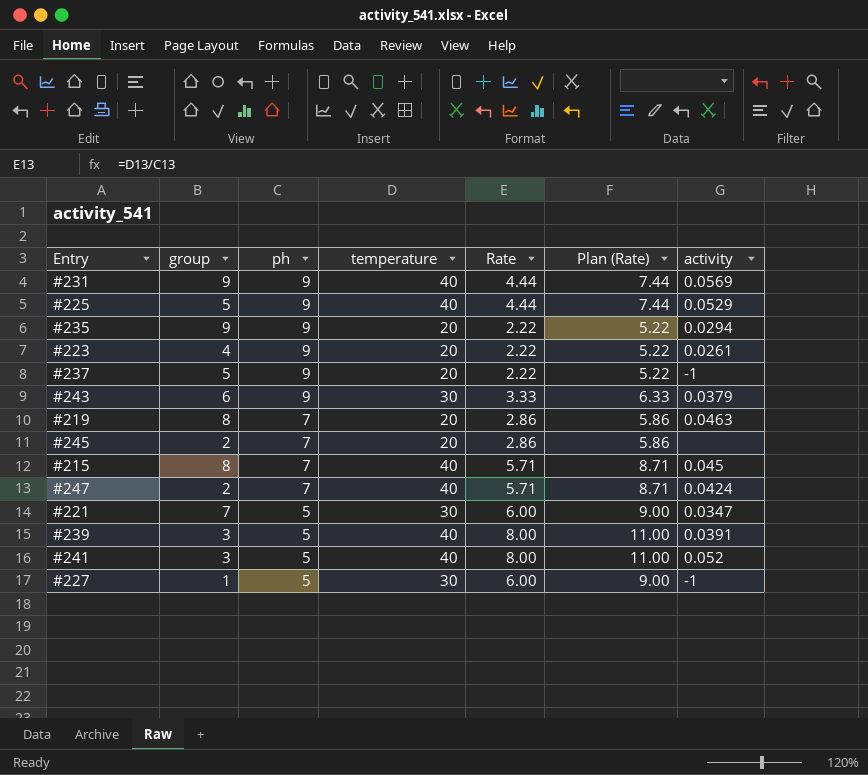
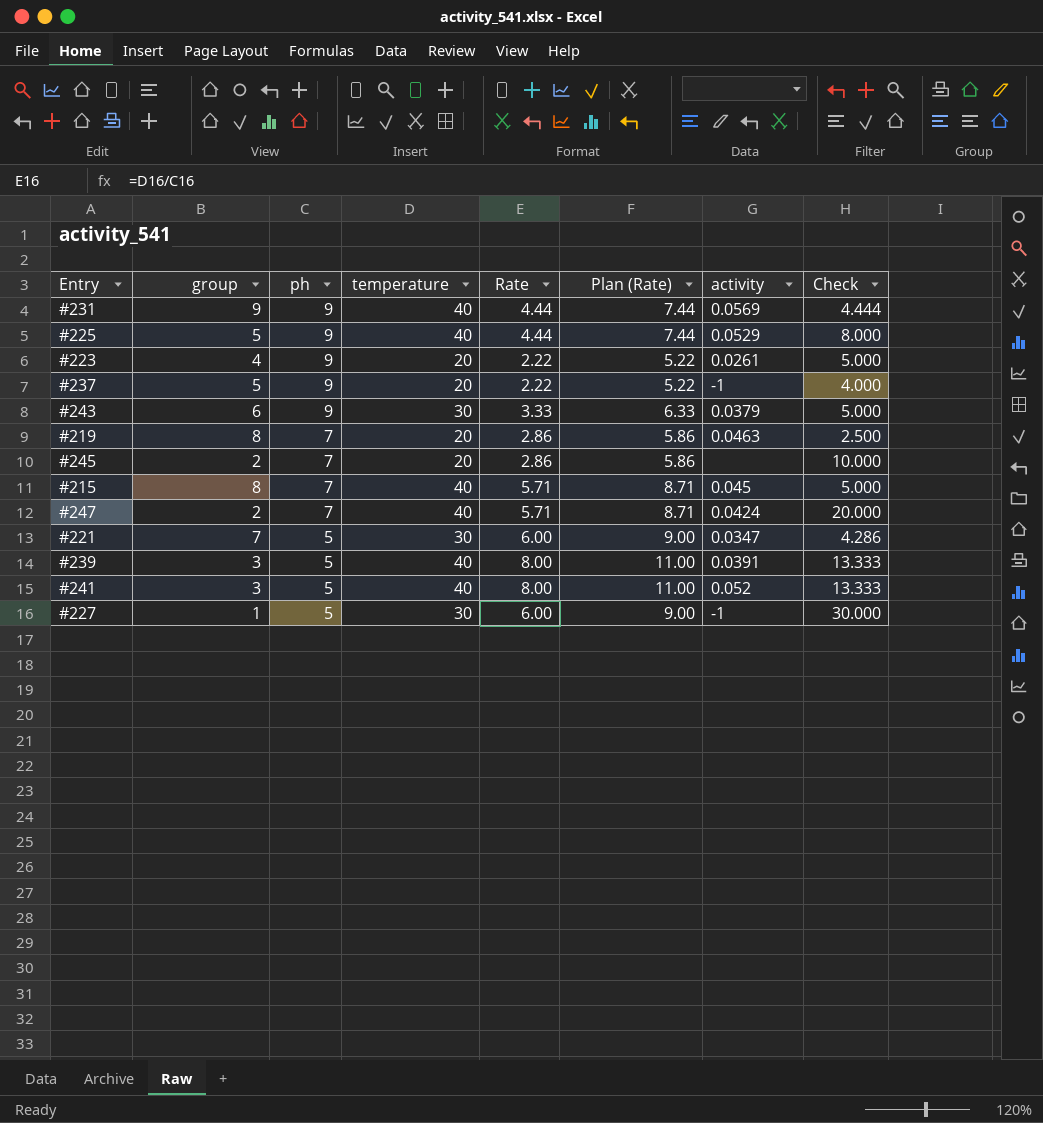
column Check | formula: none -> [temperature] / [group]
row #235: 9 | 9 | 20 | 2.22 | 5.22 | 0.0294 -> none

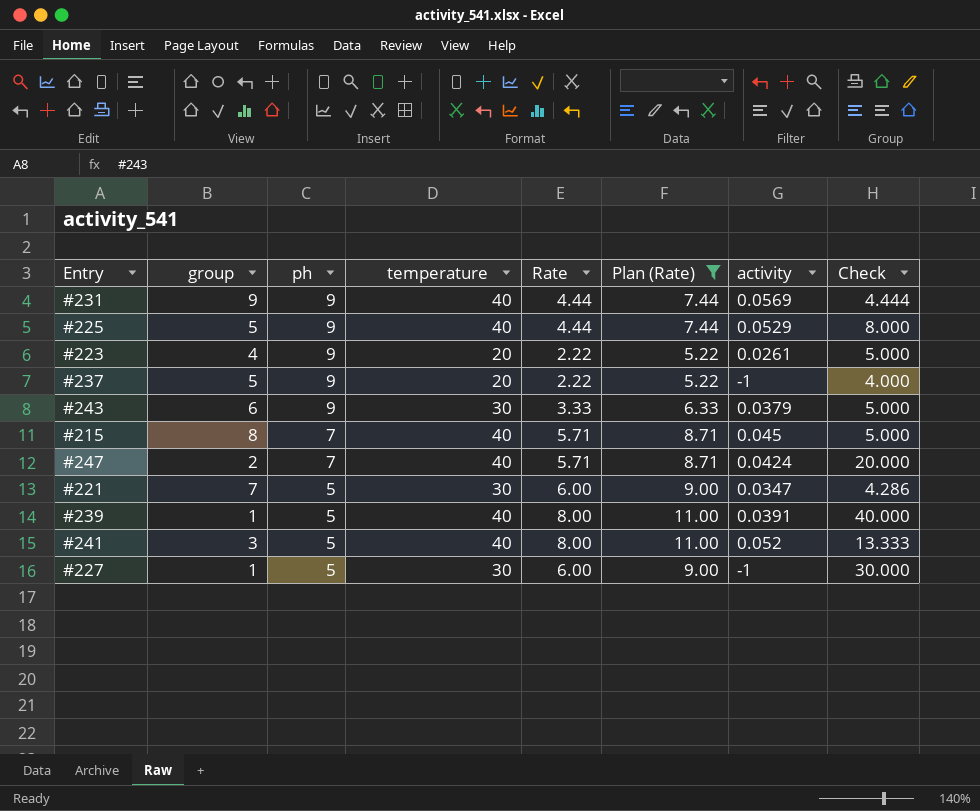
filter: none -> Plan (Rate) != 5.86
#239 | group: 3 -> 1
#239 | Check: 13.333 -> 40.000

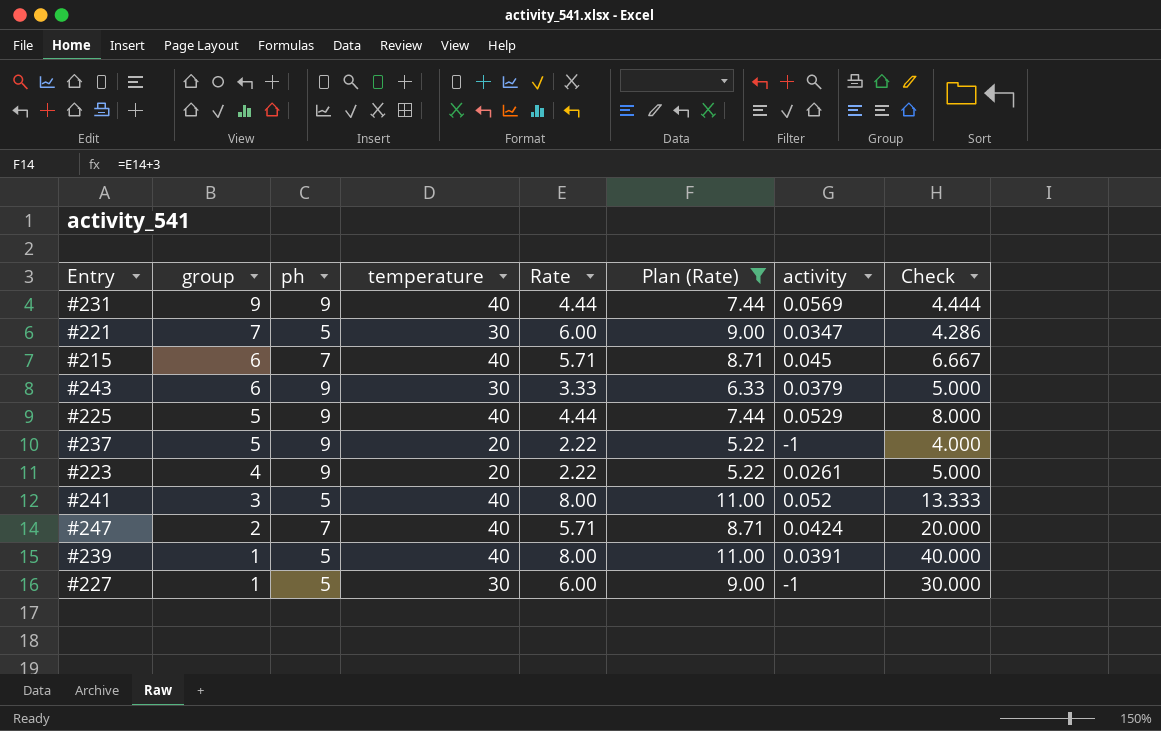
row order: ph descending -> group descending
#215 | group: 8 -> 6
#215 | Check: 5.000 -> 6.667

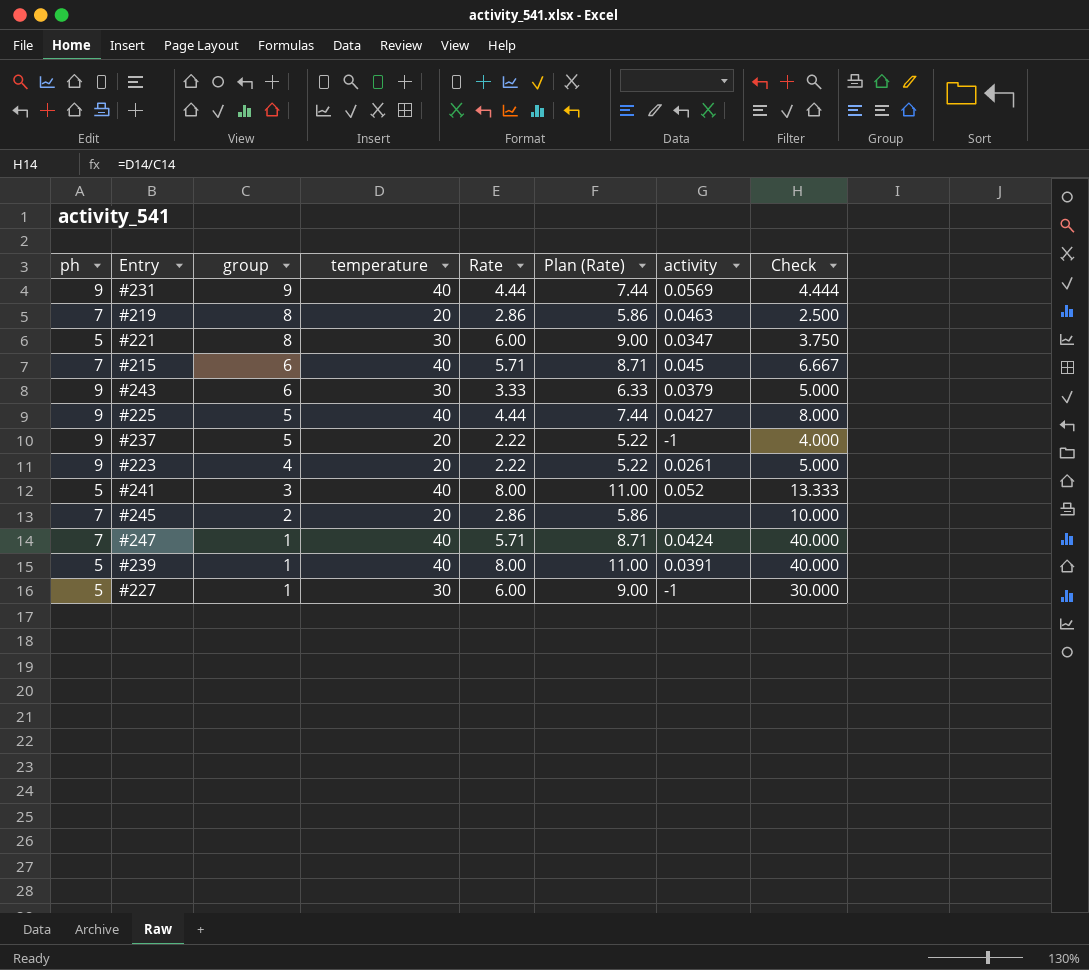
filter: Plan (Rate) != 5.86 -> none
column ph | position: 3 -> 1
#221 | group: 7 -> 8
#221 | Check: 4.286 -> 3.750
#225 | activity: 0.0529 -> 0.0427
#247 | group: 2 -> 1
#247 | Check: 20.000 -> 40.000

